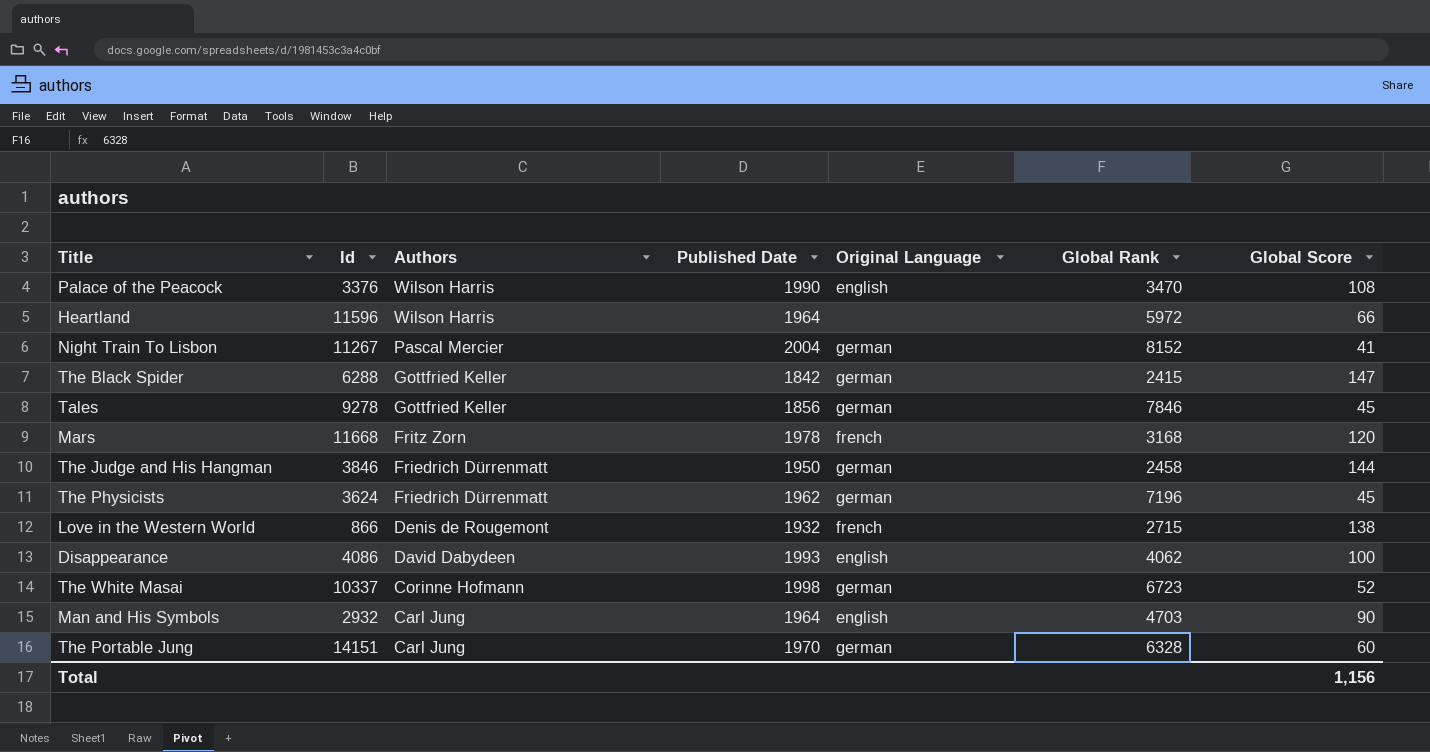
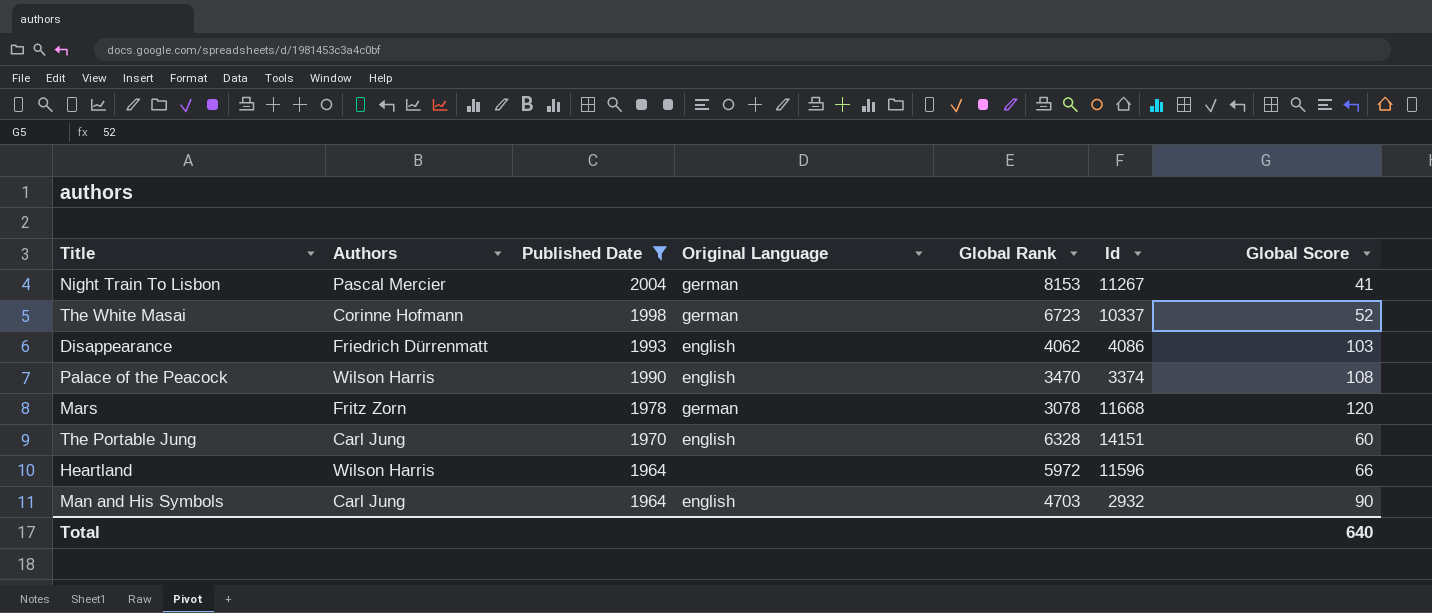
filter: none -> Published Date >= 1964
row order: Authors descending -> Published Date descending
column Id | position: 2 -> 6
Night Train To Lisbon | Global Rank: 8152 -> 8153
Disappearance | Authors: David Dabydeen -> Friedrich Dürrenmatt
Disappearance | Global Score: 100 -> 103
Palace of the Peacock | Id: 3376 -> 3374
Mars | Original Language: french -> german
Mars | Global Rank: 3168 -> 3078
The Portable Jung | Original Language: german -> english
Total | Global Score: 1,156 -> 640

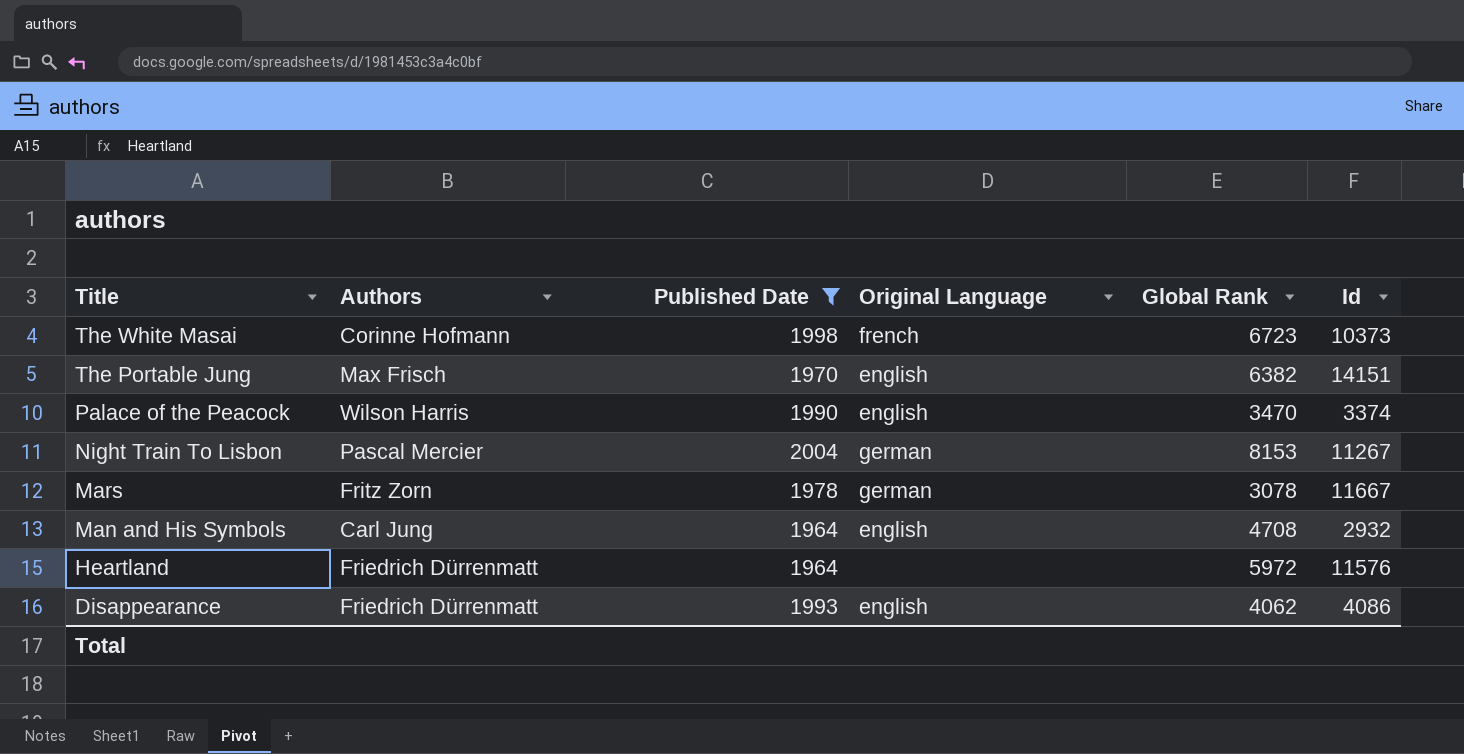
row order: Published Date descending -> Title descending
column Global Score | position: 7 -> none
The White Masai | Original Language: german -> french
The White Masai | Id: 10337 -> 10373
The Portable Jung | Authors: Carl Jung -> Max Frisch
The Portable Jung | Global Rank: 6328 -> 6382
Mars | Id: 11668 -> 11667
Man and His Symbols | Global Rank: 4703 -> 4708
Heartland | Authors: Wilson Harris -> Friedrich Dürrenmatt
Heartland | Id: 11596 -> 11576

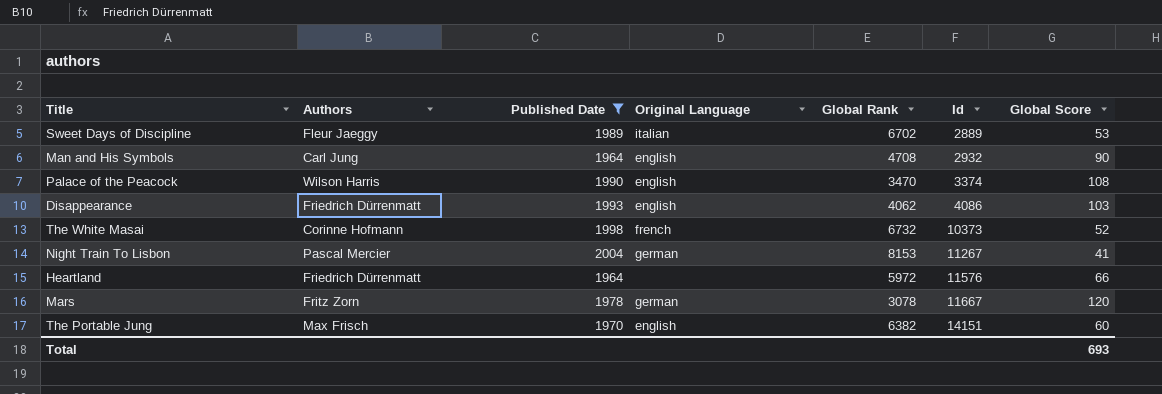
row order: Title descending -> Id ascending
column Global Score | position: none -> 7
row Sweet Days of Discipline: none -> Fleur Jaeggy | 1989 | italian | 6702 | 2889 | 53
The White Masai | Global Rank: 6723 -> 6732

